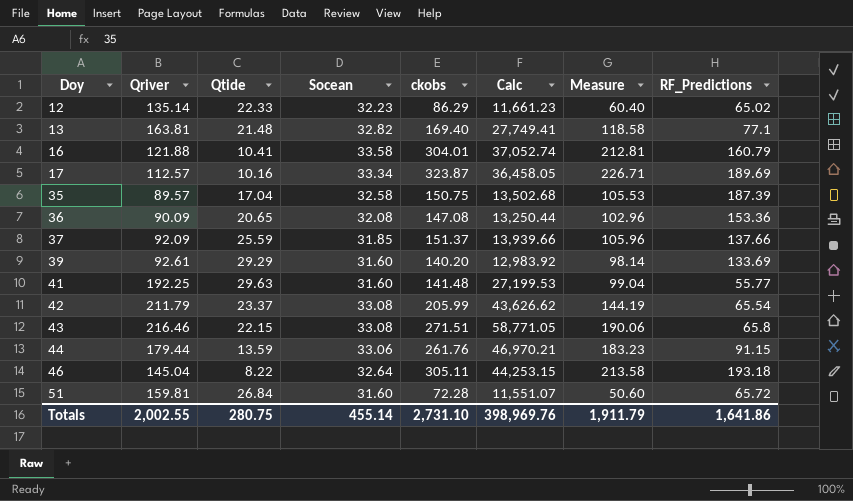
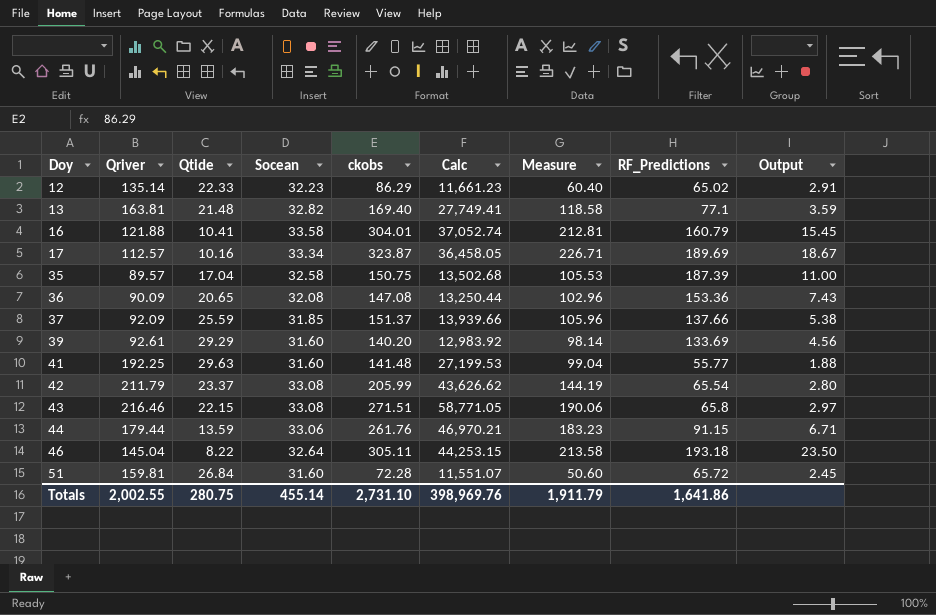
column Output | formula: none -> [RF_Predictions] / [Qtide]

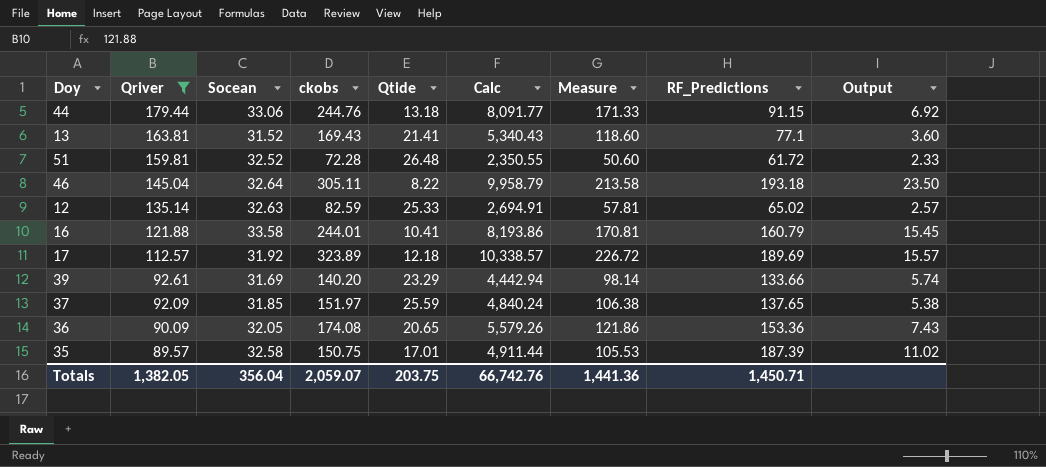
filter: none -> Qriver <= 179.44
row order: Doy ascending -> Qriver descending
column Qtide | position: 3 -> 5
column Calc | formula: [Qriver] * [ckobs] -> [Socean] * [ckobs]
44 | ckobs: 261.76 -> 244.76
44 | Qtide: 13.59 -> 13.18
44 | Measure: 183.23 -> 171.33
44 | Output: 6.71 -> 6.92
13 | Socean: 32.82 -> 31.52
13 | ckobs: 169.40 -> 169.43
13 | Qtide: 21.48 -> 21.41
13 | Measure: 118.58 -> 118.60
13 | Output: 3.59 -> 3.60
51 | Socean: 31.60 -> 32.52
51 | Qtide: 26.84 -> 26.48
51 | RF_Predictions: 65.72 -> 61.72
51 | Output: 2.45 -> 2.33
12 | Socean: 32.23 -> 32.63
12 | ckobs: 86.29 -> 82.59
12 | Qtide: 22.33 -> 25.33
12 | Measure: 60.40 -> 57.81
12 | Output: 2.91 -> 2.57
16 | ckobs: 304.01 -> 244.01
16 | Measure: 212.81 -> 170.81
17 | Socean: 33.34 -> 31.92
17 | ckobs: 323.87 -> 323.89
17 | Qtide: 10.16 -> 12.18
17 | Measure: 226.71 -> 226.72
17 | Output: 18.67 -> 15.57
39 | Socean: 31.60 -> 31.69
39 | Qtide: 29.29 -> 23.29
39 | RF_Predictions: 133.69 -> 133.66
39 | Output: 4.56 -> 5.74
37 | ckobs: 151.37 -> 151.97
37 | Measure: 105.96 -> 106.38
37 | RF_Predictions: 137.66 -> 137.65
36 | Socean: 32.08 -> 32.05
36 | ckobs: 147.08 -> 174.08
36 | Measure: 102.96 -> 121.86
35 | Qtide: 17.04 -> 17.01
35 | Output: 11.00 -> 11.02
Totals | Qriver: 2,002.55 -> 1,382.05
Totals | Socean: 455.14 -> 356.04
Totals | ckobs: 2,731.10 -> 2,059.07
Totals | Qtide: 280.75 -> 203.75
Totals | Calc: 398,969.76 -> 66,742.76
Totals | Measure: 1,911.79 -> 1,441.36
Totals | RF_Predictions: 1,641.86 -> 1,450.71

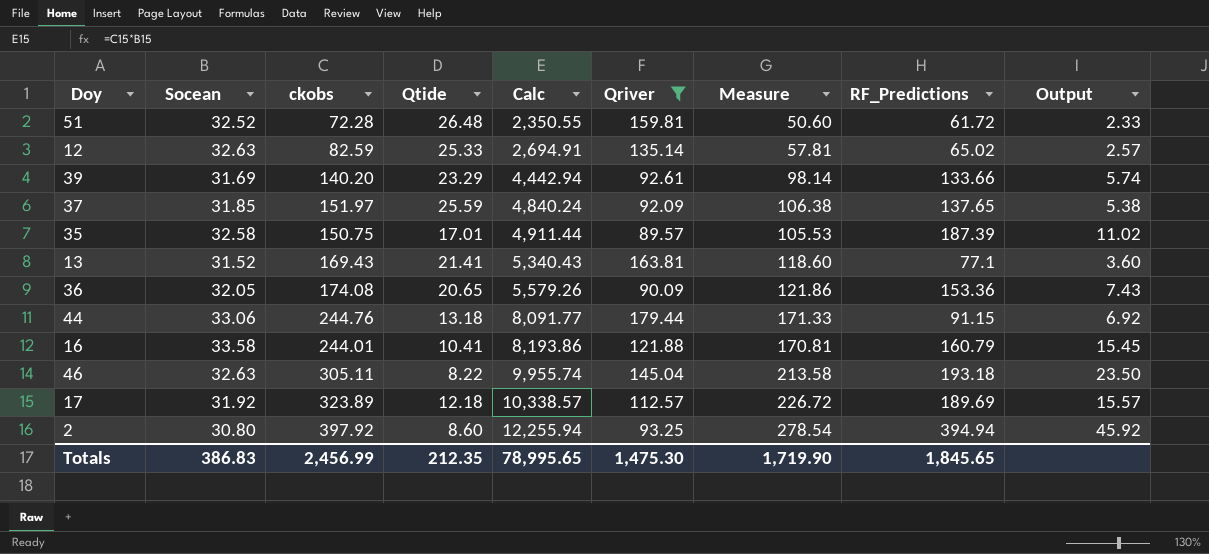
row order: Qriver descending -> Calc ascending
column Qriver | position: 2 -> 6
46 | Socean: 32.64 -> 32.63
46 | Calc: 9,958.79 -> 9,955.74
row 2: none -> 30.80 | 397.92 | 8.60 | 12,255.94 | 93.25 | 278.54 | 394.94 | 45.92
Totals | Socean: 356.04 -> 386.83
Totals | ckobs: 2,059.07 -> 2,456.99
Totals | Qtide: 203.75 -> 212.35
Totals | Calc: 66,742.76 -> 78,995.65
Totals | Qriver: 1,382.05 -> 1,475.30
Totals | Measure: 1,441.36 -> 1,719.90
Totals | RF_Predictions: 1,450.71 -> 1,845.65

